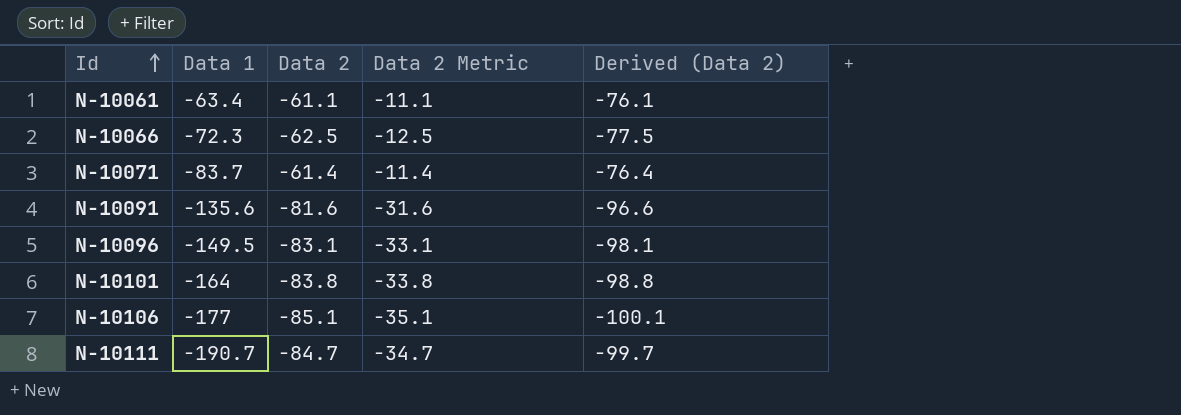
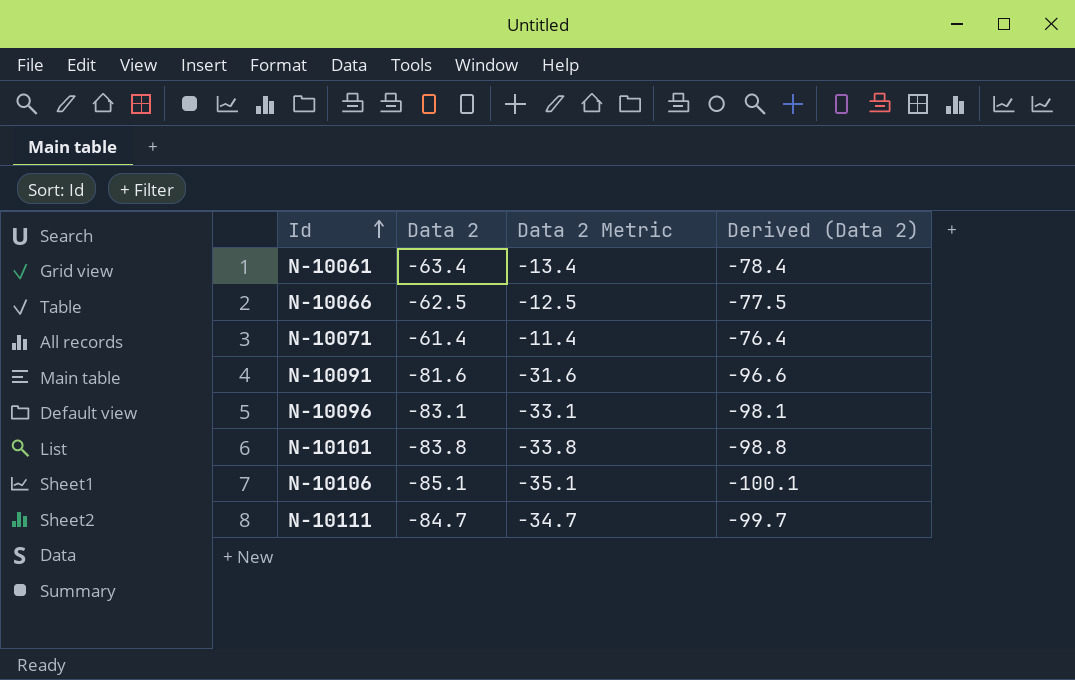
column Data 1 | position: 2 -> none
N-10061 | Data 2: -61.1 -> -63.4
N-10061 | Data 2 Metric: -11.1 -> -13.4
N-10061 | Derived (Data 2): -76.1 -> -78.4

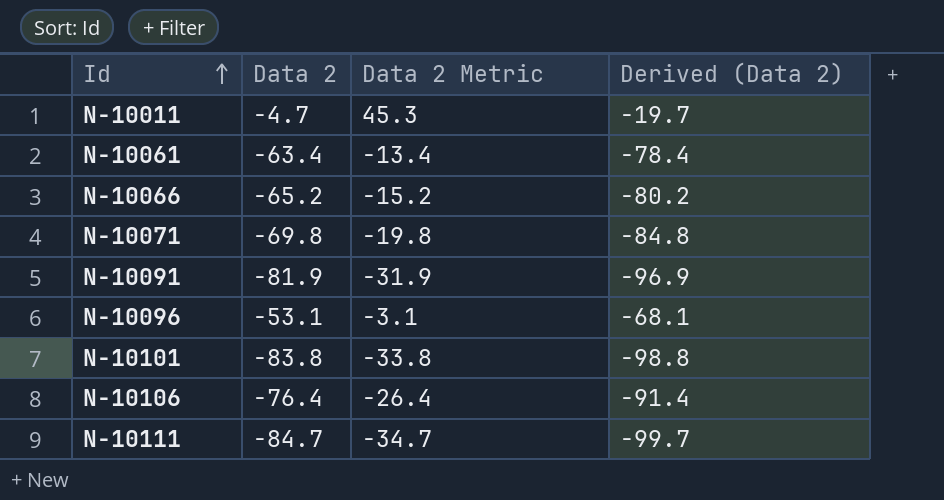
row N-10011: none -> -4.7 | 45.3 | -19.7
N-10066 | Data 2: -62.5 -> -65.2
N-10066 | Data 2 Metric: -12.5 -> -15.2
N-10066 | Derived (Data 2): -77.5 -> -80.2
N-10071 | Data 2: -61.4 -> -69.8
N-10071 | Data 2 Metric: -11.4 -> -19.8
N-10071 | Derived (Data 2): -76.4 -> -84.8
N-10091 | Data 2: -81.6 -> -81.9
N-10091 | Data 2 Metric: -31.6 -> -31.9
N-10091 | Derived (Data 2): -96.6 -> -96.9
N-10096 | Data 2: -83.1 -> -53.1
N-10096 | Data 2 Metric: -33.1 -> -3.1
N-10096 | Derived (Data 2): -98.1 -> -68.1
N-10106 | Data 2: -85.1 -> -76.4
N-10106 | Data 2 Metric: -35.1 -> -26.4
N-10106 | Derived (Data 2): -100.1 -> -91.4

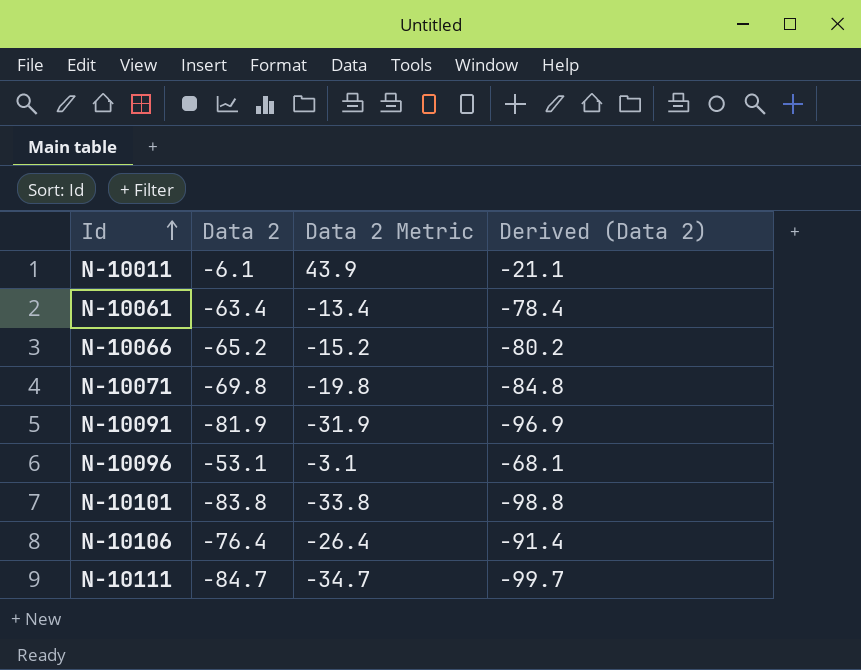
N-10011 | Data 2: -4.7 -> -6.1
N-10011 | Data 2 Metric: 45.3 -> 43.9
N-10011 | Derived (Data 2): -19.7 -> -21.1

